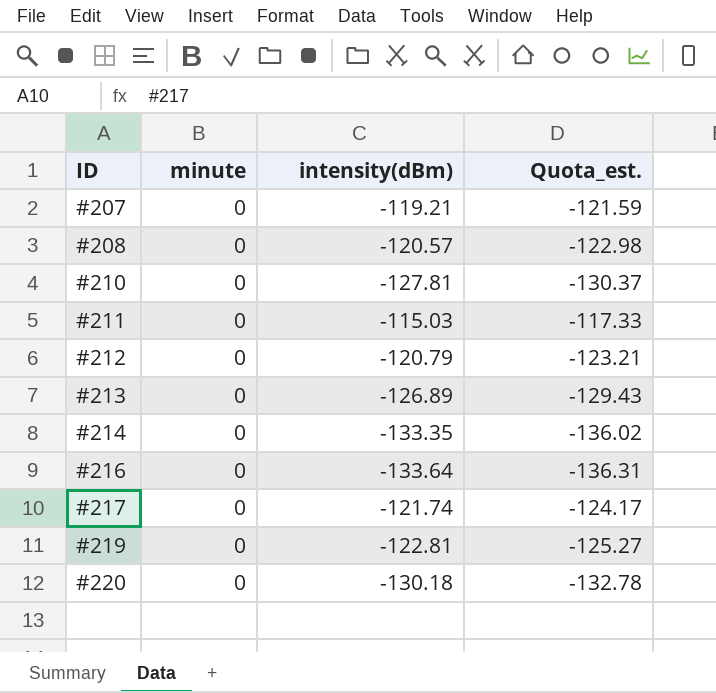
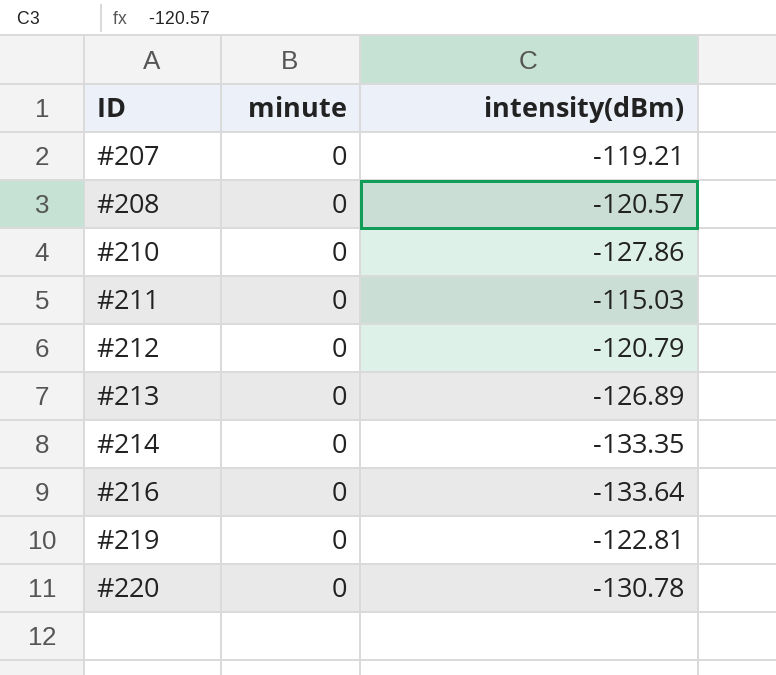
column Quota_est. | formula: [intensity(dBm)] * 1.02 -> none
row #217: 0 | -121.74 | -124.17 -> none
#210 | intensity(dBm): -127.81 -> -127.86
#220 | intensity(dBm): -130.18 -> -130.78

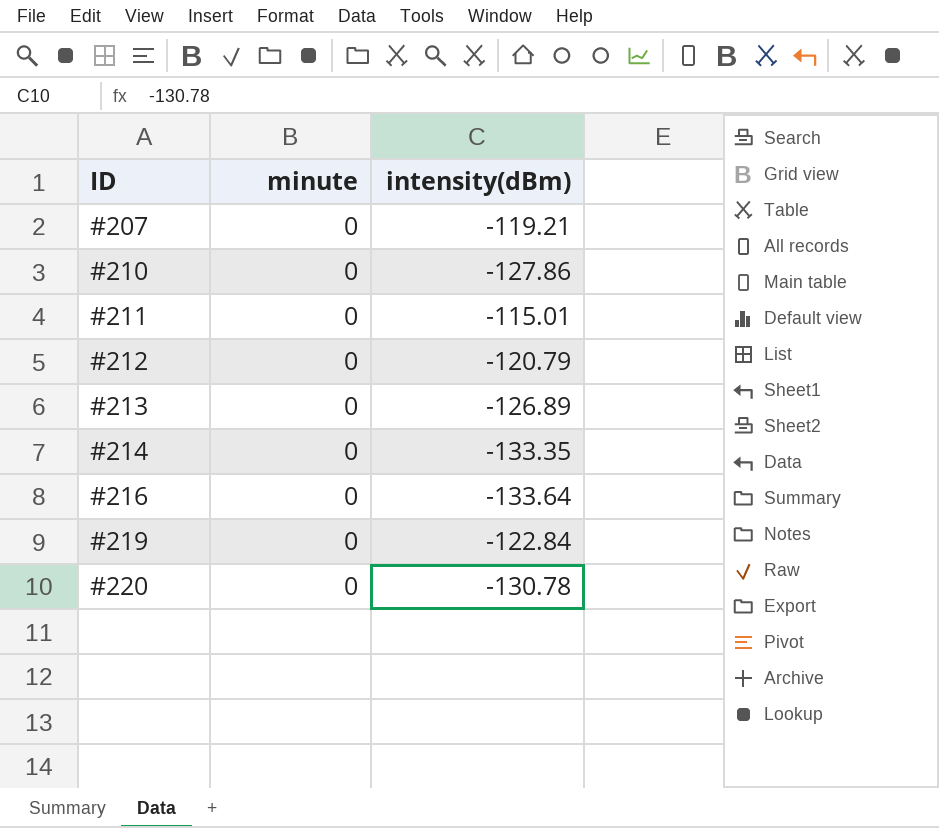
row #208: 0 | -120.57 -> none
#211 | intensity(dBm): -115.03 -> -115.01
#219 | intensity(dBm): -122.81 -> -122.84

